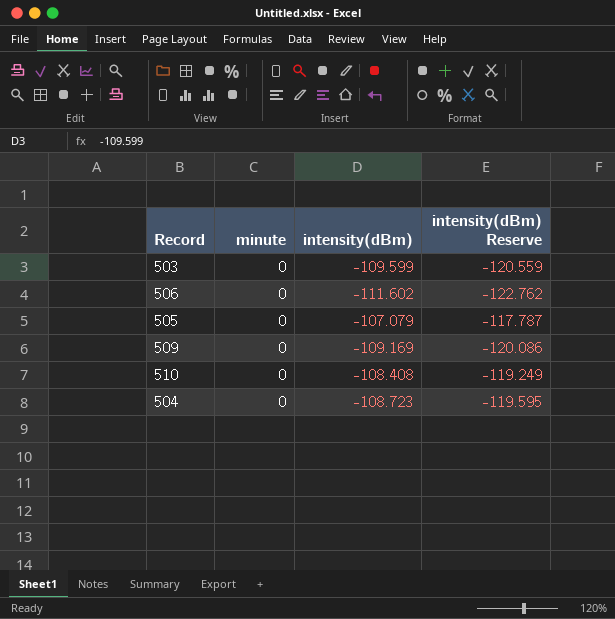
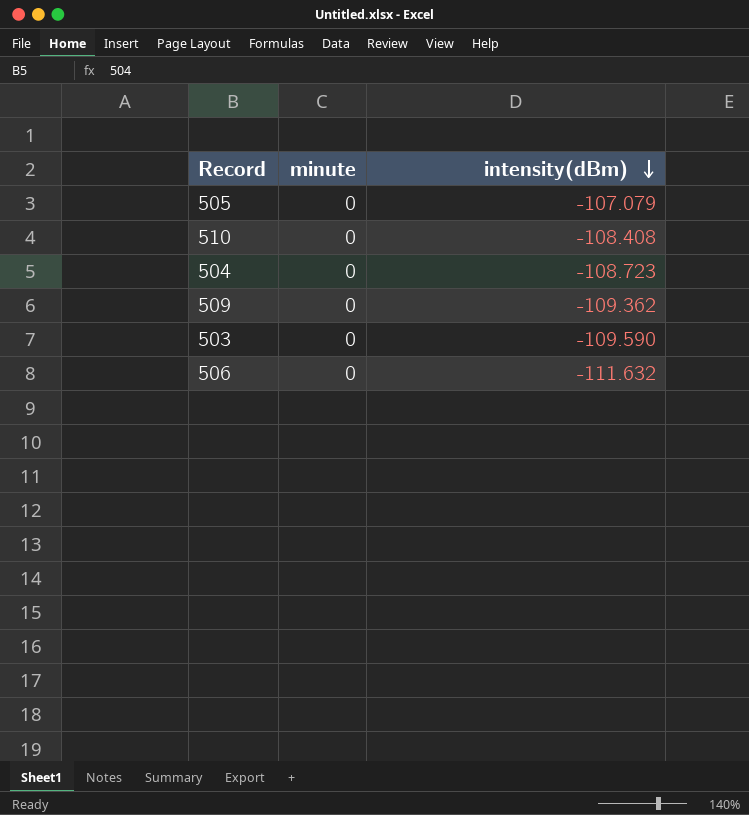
row order: none -> intensity(dBm) descending
column intensity(dBm) Reserve | formula: [intensity(dBm)] * 1.1 -> none
509 | intensity(dBm): -109.169 -> -109.362
503 | intensity(dBm): -109.599 -> -109.590
506 | intensity(dBm): -111.602 -> -111.632

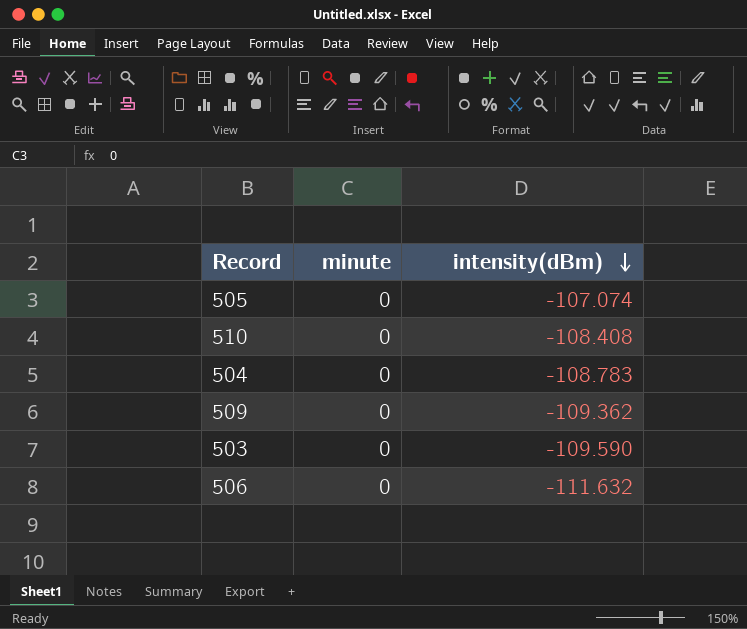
505 | intensity(dBm): -107.079 -> -107.074
504 | intensity(dBm): -108.723 -> -108.783

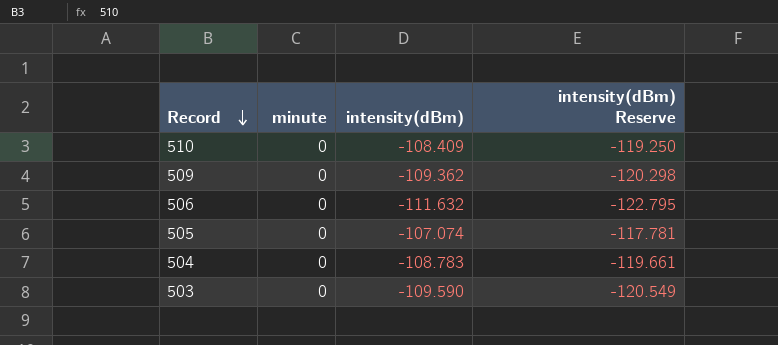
row order: intensity(dBm) descending -> Record descending
column intensity(dBm) Reserve | formula: none -> [intensity(dBm)] * 1.1
510 | intensity(dBm): -108.408 -> -108.409

